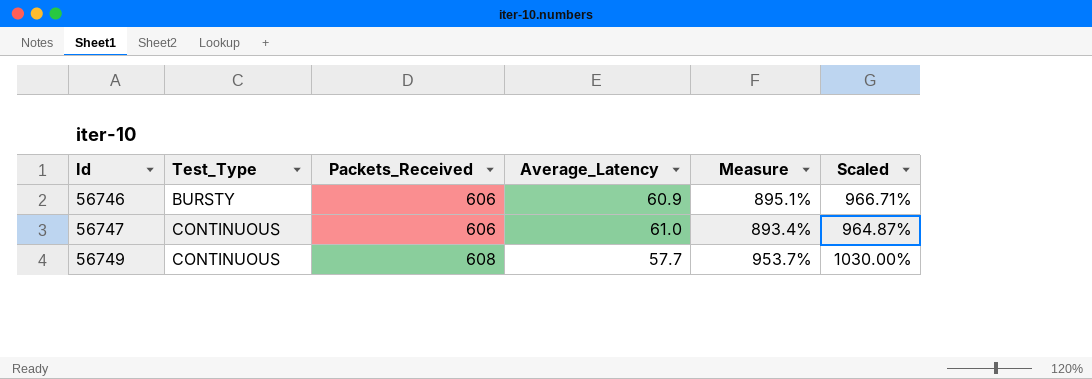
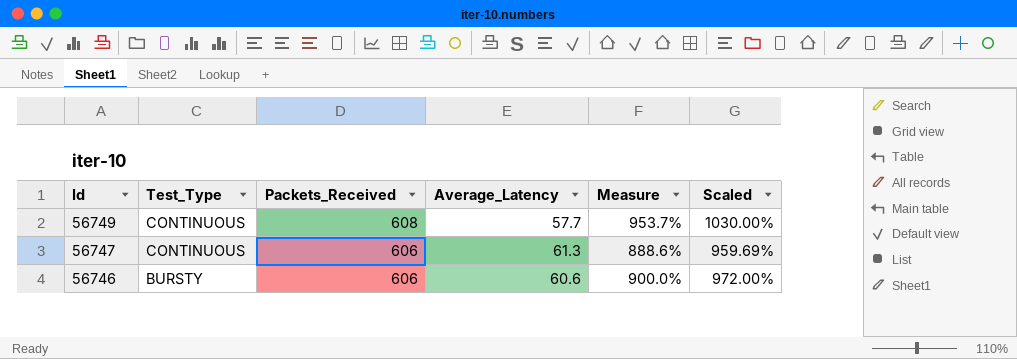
row order: Id ascending -> Id descending
56747 | Average_Latency: 61.0 -> 61.3
56747 | Measure: 893.4% -> 888.6%
56747 | Scaled: 964.87% -> 959.69%
56746 | Average_Latency: 60.9 -> 60.6
56746 | Measure: 895.1% -> 900.0%
56746 | Scaled: 966.71% -> 972.00%

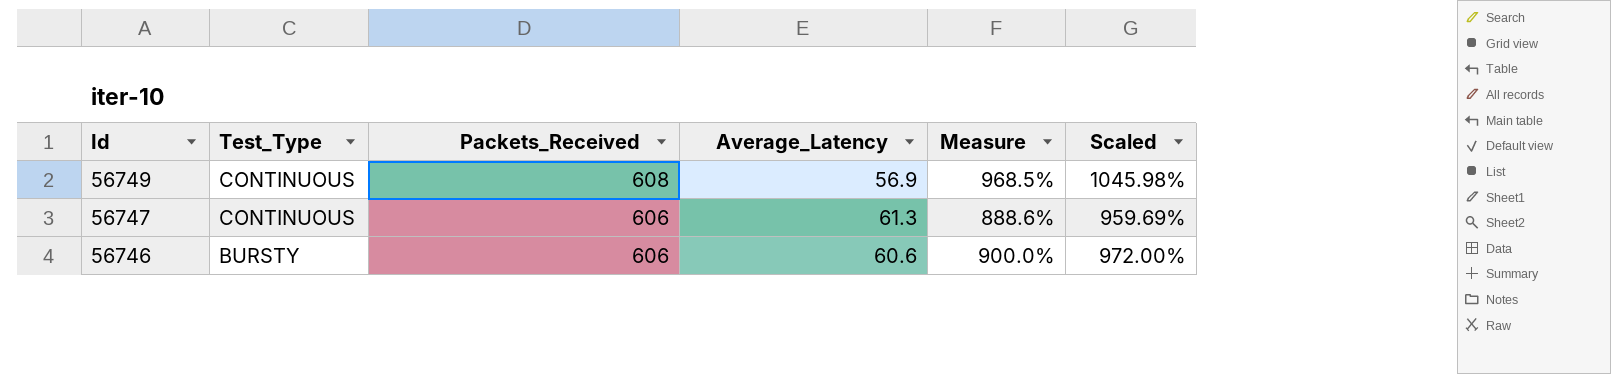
56749 | Average_Latency: 57.7 -> 56.9
56749 | Measure: 953.7% -> 968.5%
56749 | Scaled: 1030.00% -> 1045.98%

